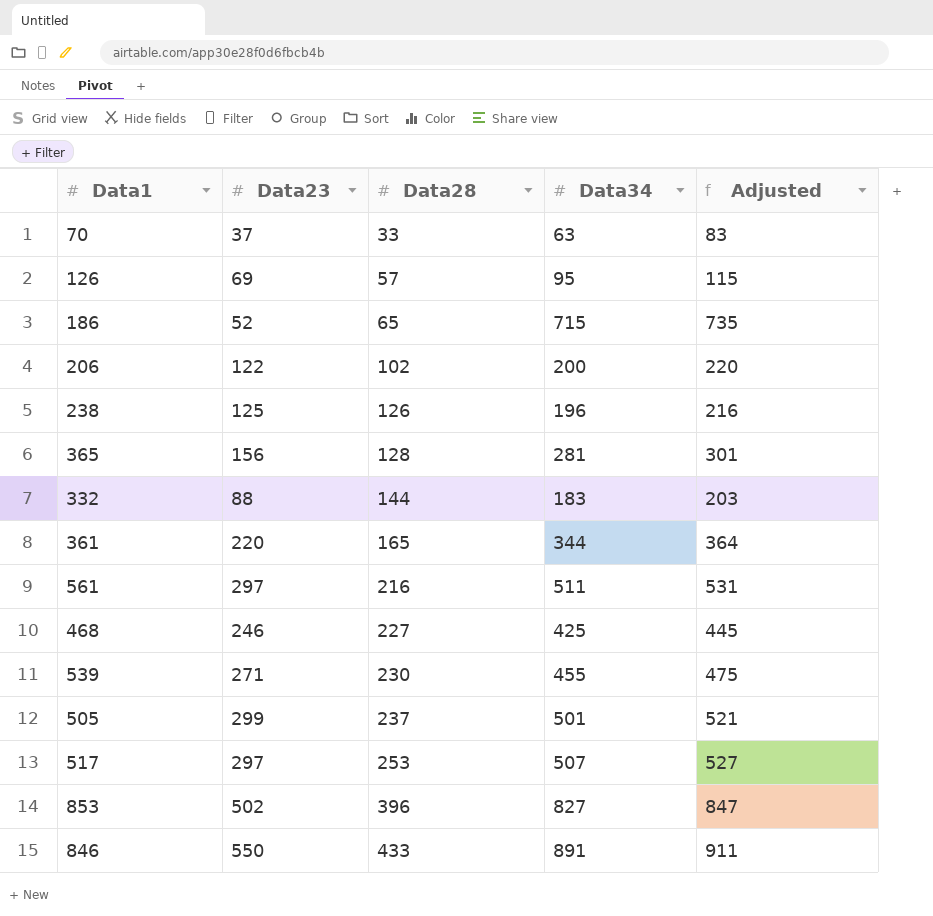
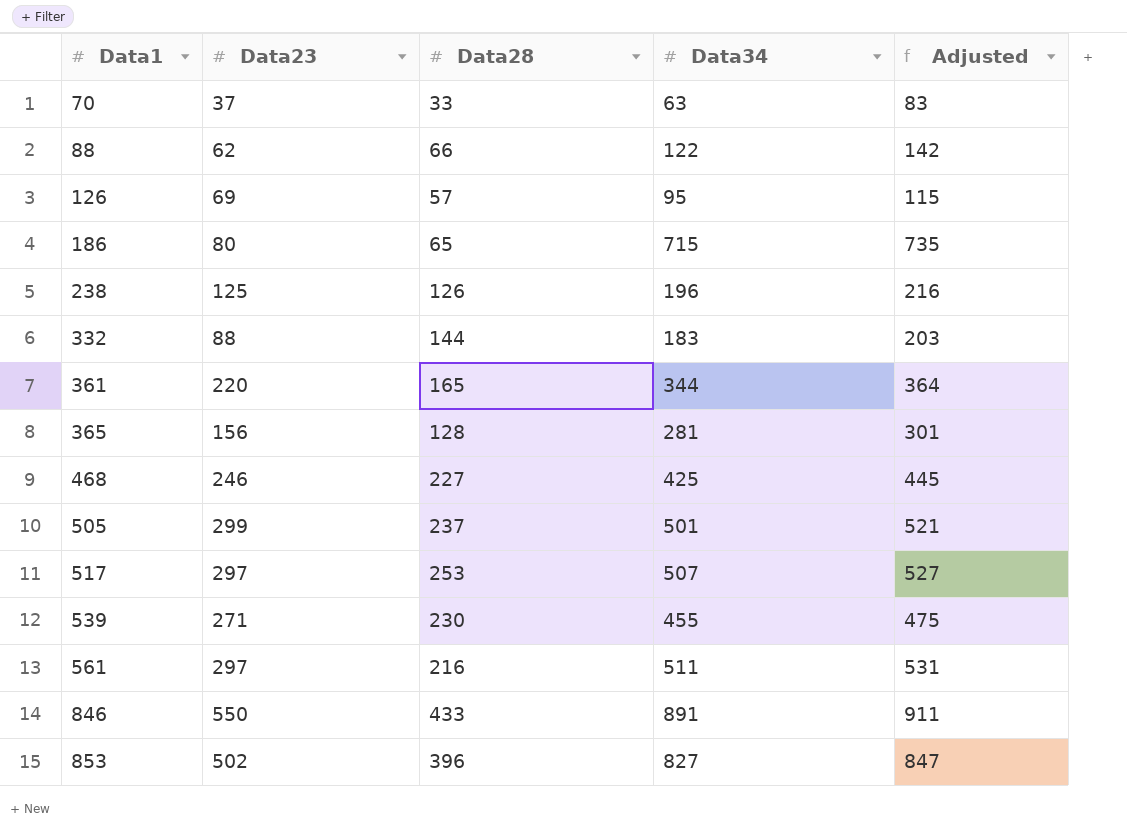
row order: Data28 ascending -> Data1 ascending
row 206: 122 | 102 | 200 | 220 -> none
row 88: none -> 62 | 66 | 122 | 142
186 | Data23: 52 -> 80

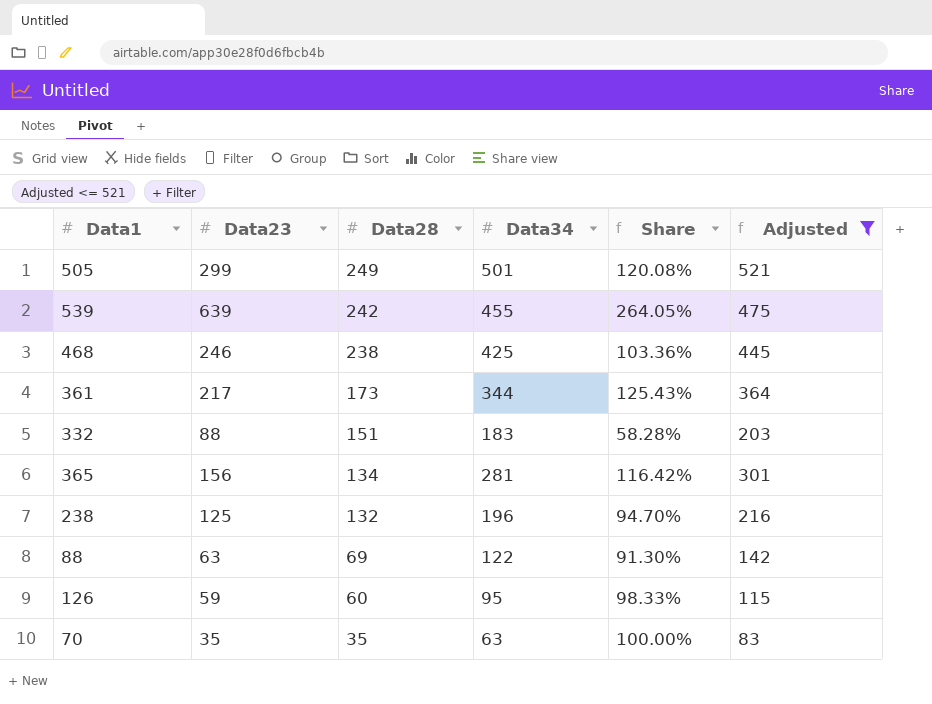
filter: none -> Adjusted <= 521
row order: Data1 ascending -> Data28 descending
column Share | formula: none -> [Data23] / [Data28]
505 | Data28: 237 -> 249
539 | Data23: 271 -> 639
539 | Data28: 230 -> 242
468 | Data28: 227 -> 238
361 | Data23: 220 -> 217
361 | Data28: 165 -> 173
332 | Data28: 144 -> 151
365 | Data28: 128 -> 134
238 | Data28: 126 -> 132
88 | Data23: 62 -> 63
88 | Data28: 66 -> 69
126 | Data23: 69 -> 59
126 | Data28: 57 -> 60
70 | Data23: 37 -> 35
70 | Data28: 33 -> 35

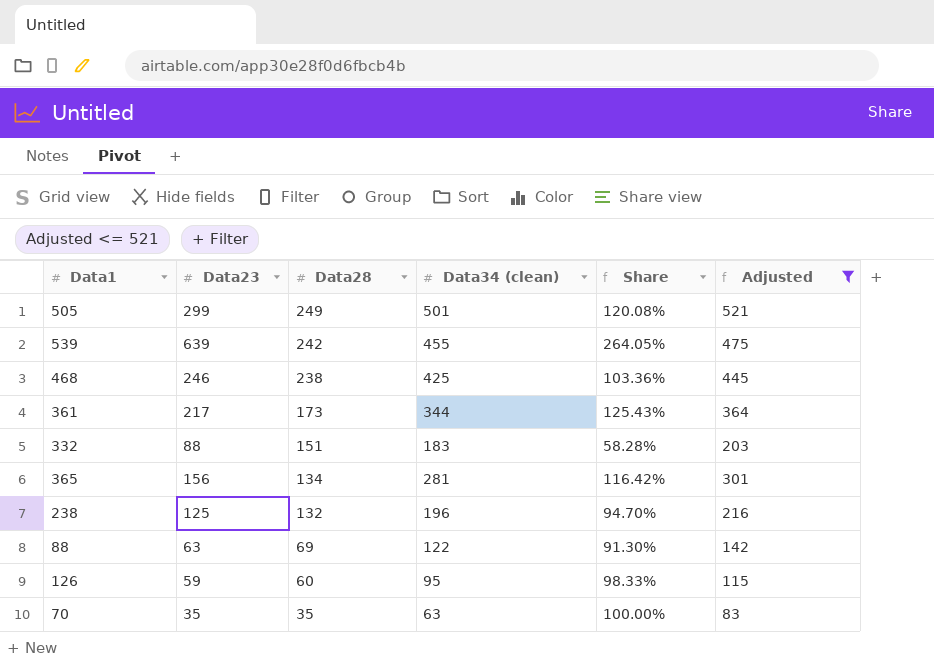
column name: Data34 -> Data34 (clean)

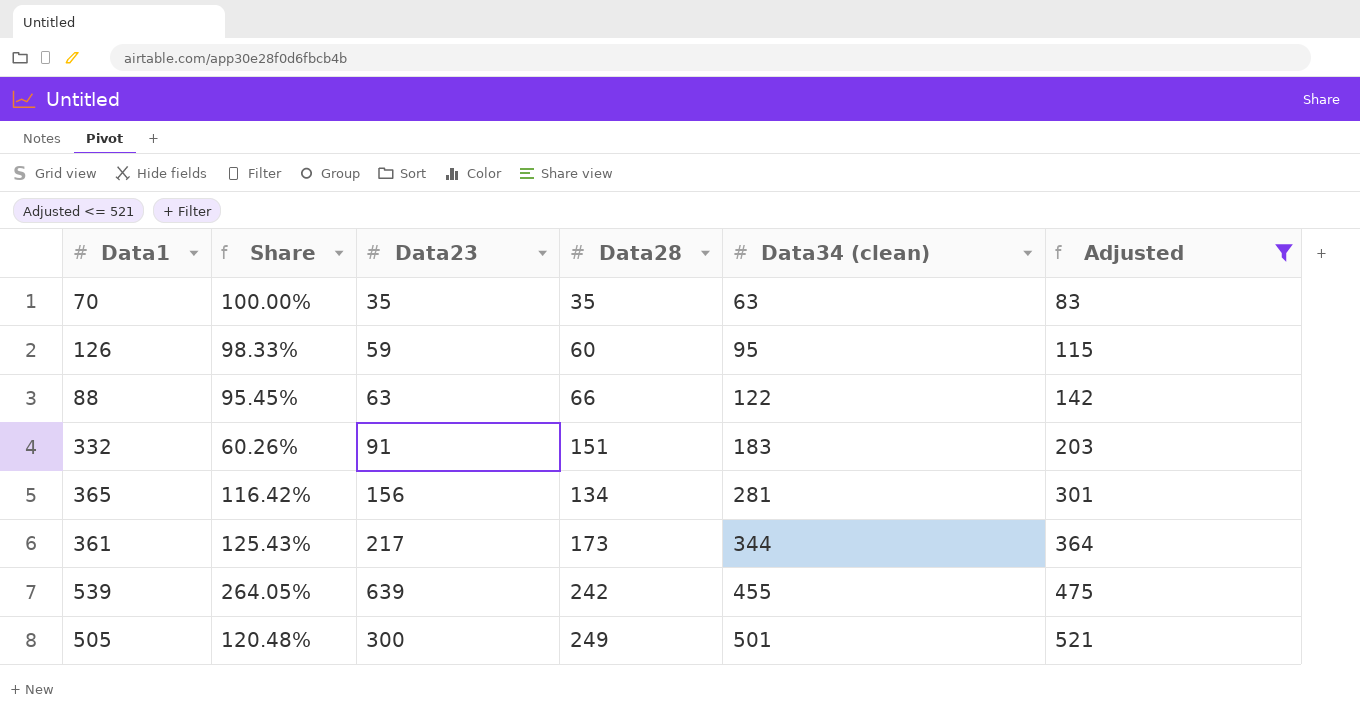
row order: Data28 descending -> Data34 (clean) ascending
column Share | position: 5 -> 2
row 468: 246 | 238 | 425 | 103.36% | 445 -> none
row 238: 125 | 132 | 196 | 94.70% | 216 -> none
88 | Share: 91.30% -> 95.45%
88 | Data28: 69 -> 66
332 | Share: 58.28% -> 60.26%
332 | Data23: 88 -> 91
505 | Share: 120.08% -> 120.48%
505 | Data23: 299 -> 300

